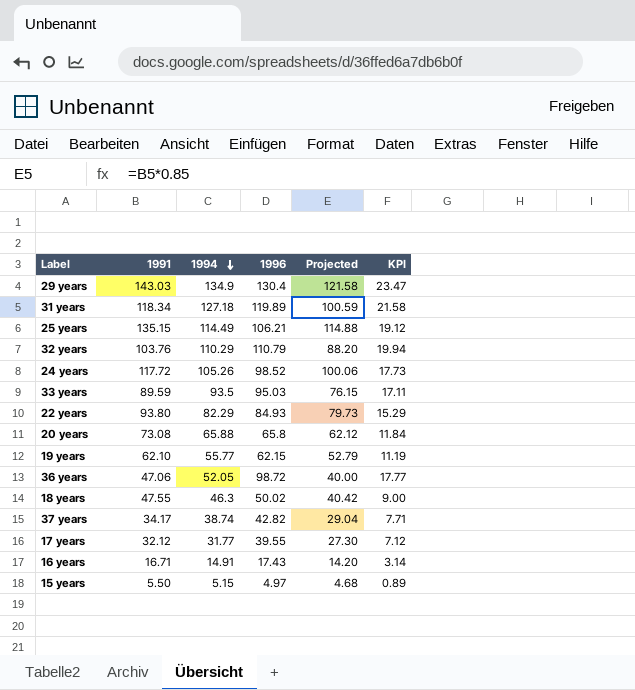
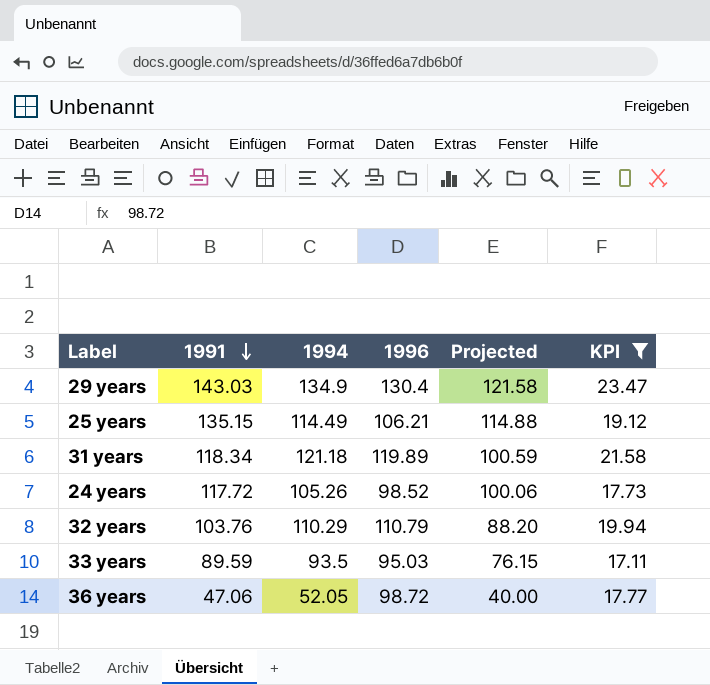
filter: none -> KPI >= 17.11
row order: 1994 descending -> 1991 descending
31 years | 1994: 127.18 -> 121.18

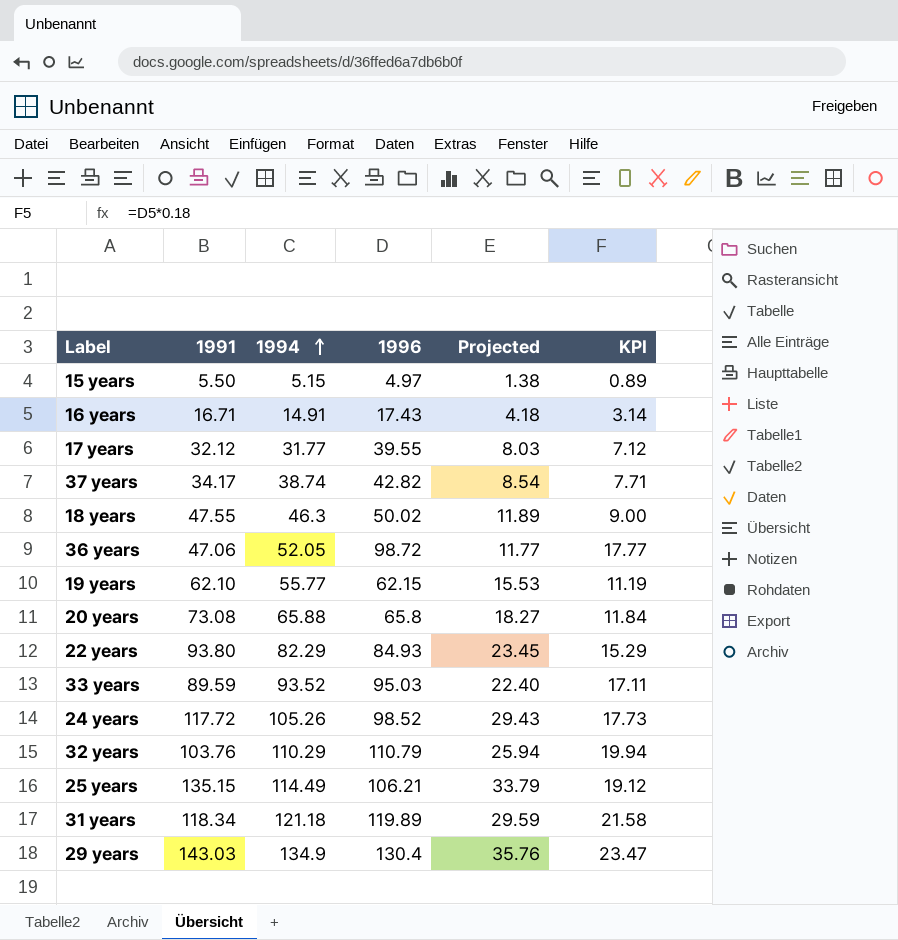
filter: KPI >= 17.11 -> none
row order: 1991 descending -> 1994 ascending
column Projected | formula: [1991] * 0.85 -> [1991] * 0.25
33 years | 1994: 93.5 -> 93.52

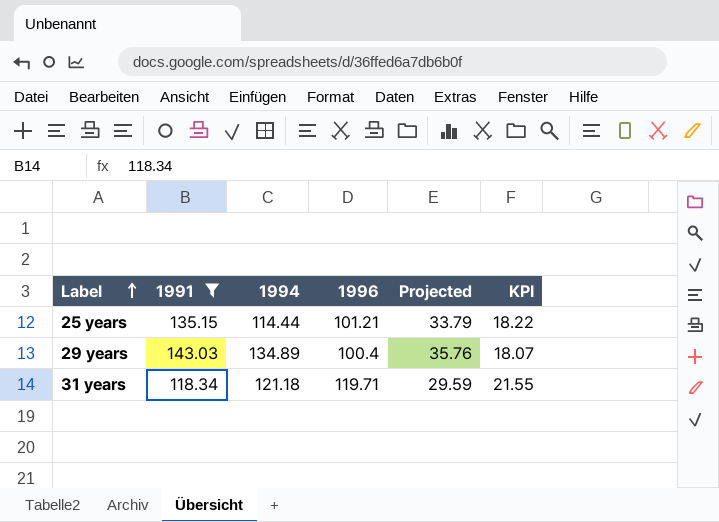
filter: none -> 1991 >= 118.34
row order: 1994 ascending -> Label ascending
25 years | 1994: 114.49 -> 114.44
25 years | 1996: 106.21 -> 101.21
25 years | KPI: 19.12 -> 18.22
29 years | 1994: 134.9 -> 134.89
29 years | 1996: 130.4 -> 100.4
29 years | KPI: 23.47 -> 18.07
31 years | 1996: 119.89 -> 119.71
31 years | KPI: 21.58 -> 21.55

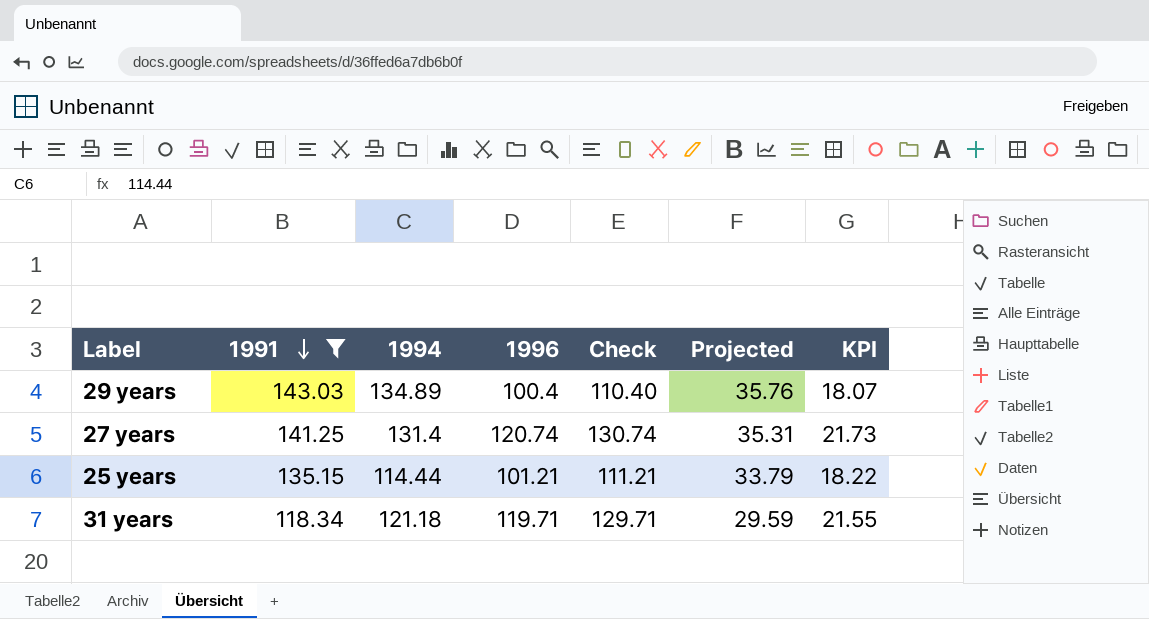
row order: Label ascending -> 1991 descending
column Check | formula: none -> [1996] + 10
row 27 years: none -> 141.25 | 131.4 | 120.74 | 130.74 | 35.31 | 21.73

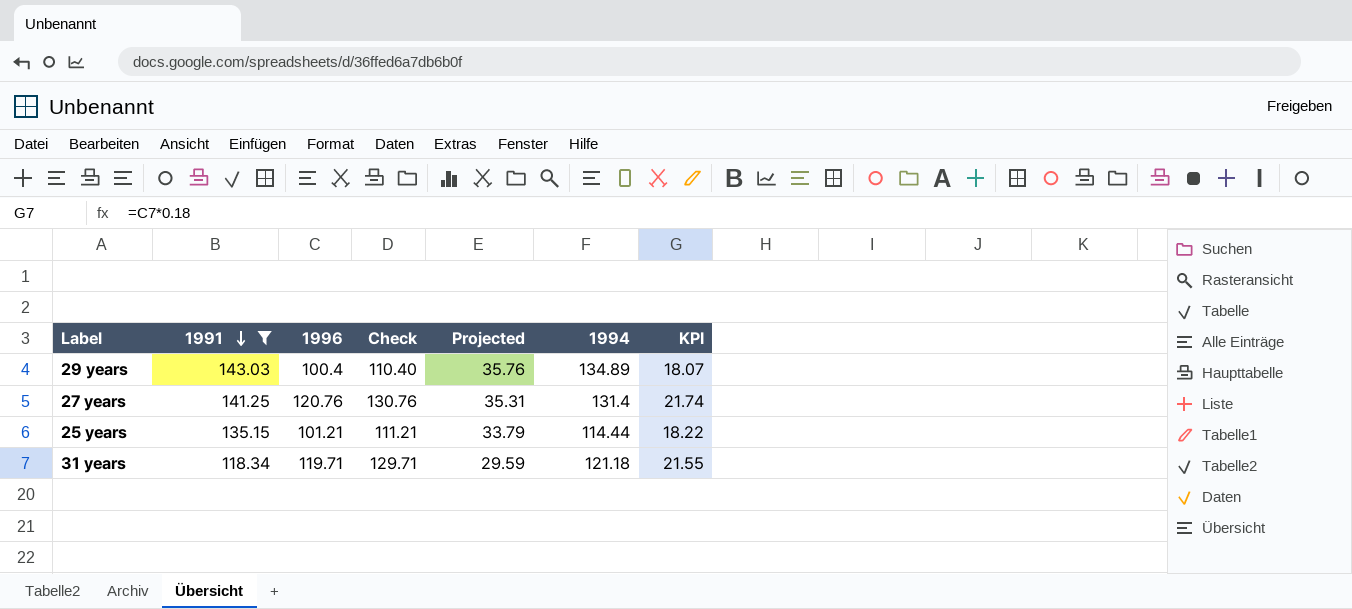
column 1994 | position: 3 -> 6
27 years | 1996: 120.74 -> 120.76
27 years | Check: 130.74 -> 130.76
27 years | KPI: 21.73 -> 21.74

